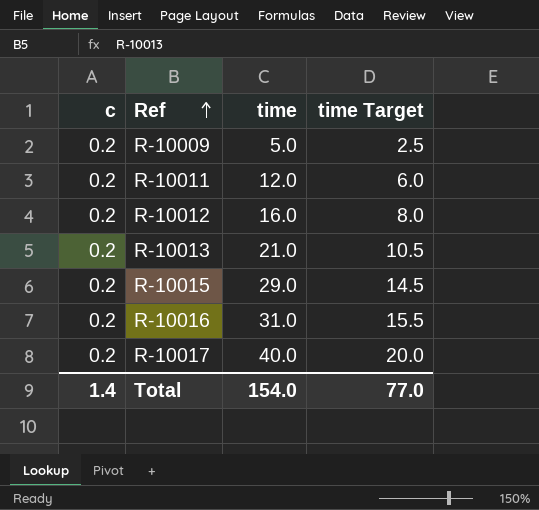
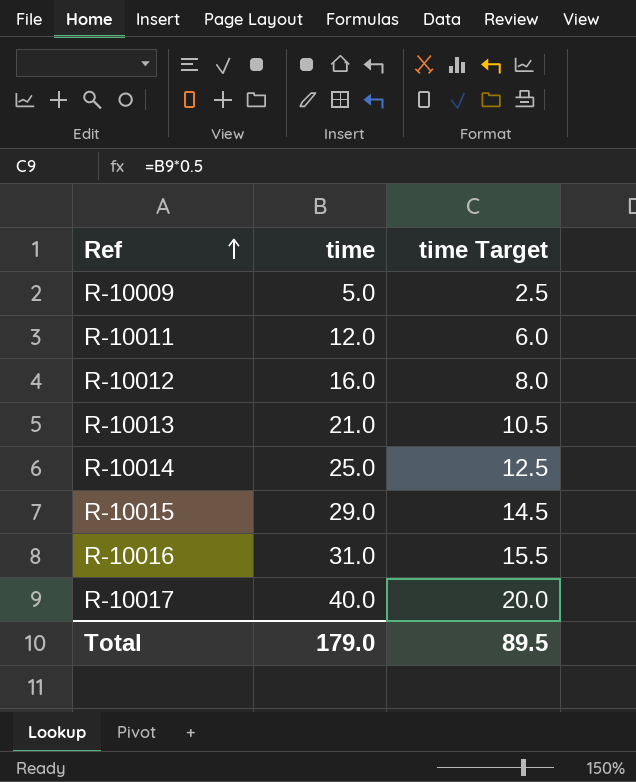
column c | position: 1 -> none
row R-10014: none -> 25.0 | 12.5
Total | time: 154.0 -> 179.0
Total | time Target: 77.0 -> 89.5

